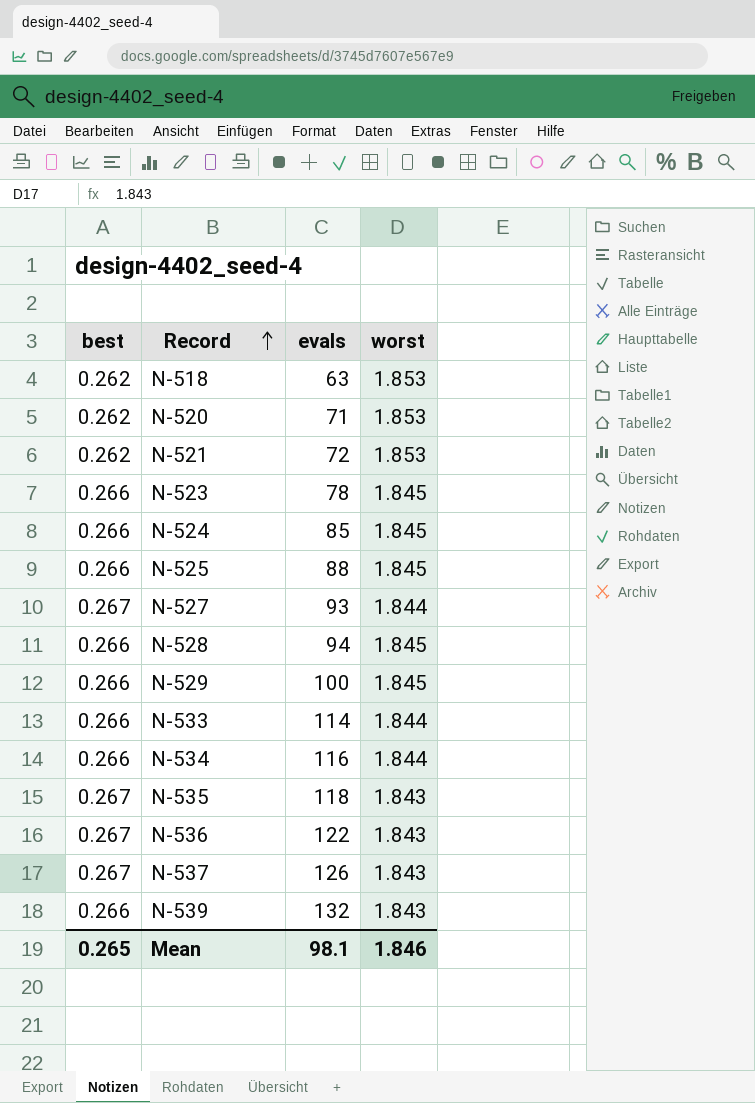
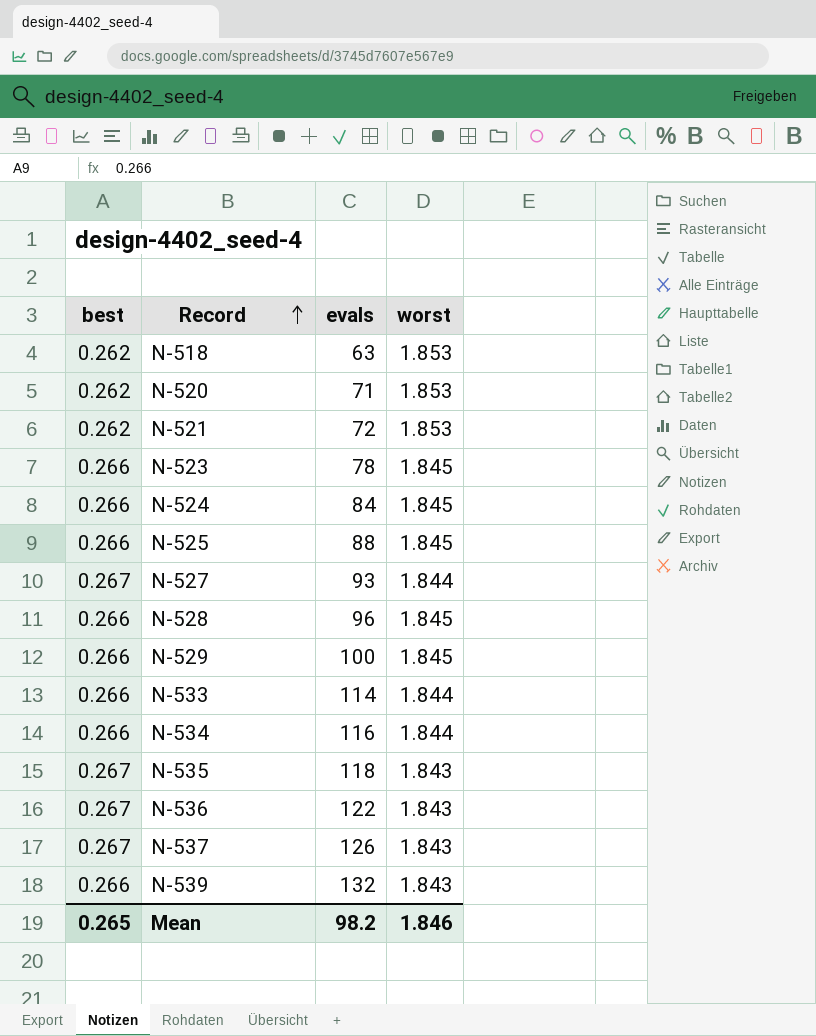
N-524 | evals: 85 -> 84
N-528 | evals: 94 -> 96
Mean | evals: 98.1 -> 98.2

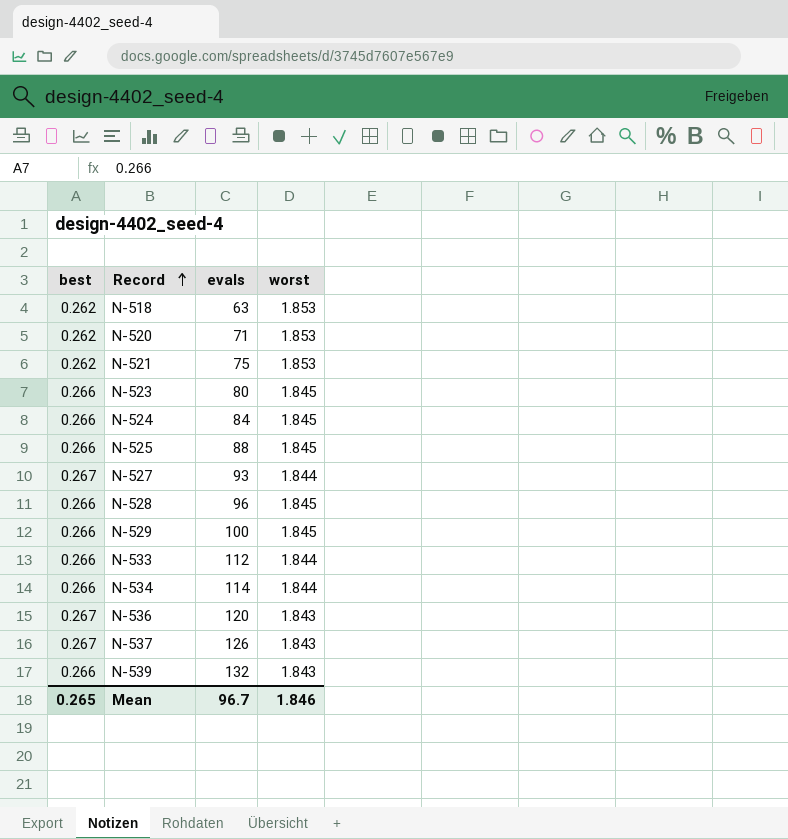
row N-535: 0.267 | 118 | 1.843 -> none
N-521 | evals: 72 -> 75
N-523 | evals: 78 -> 80
N-533 | evals: 114 -> 112
N-534 | evals: 116 -> 114
N-536 | evals: 122 -> 120
Mean | evals: 98.2 -> 96.7

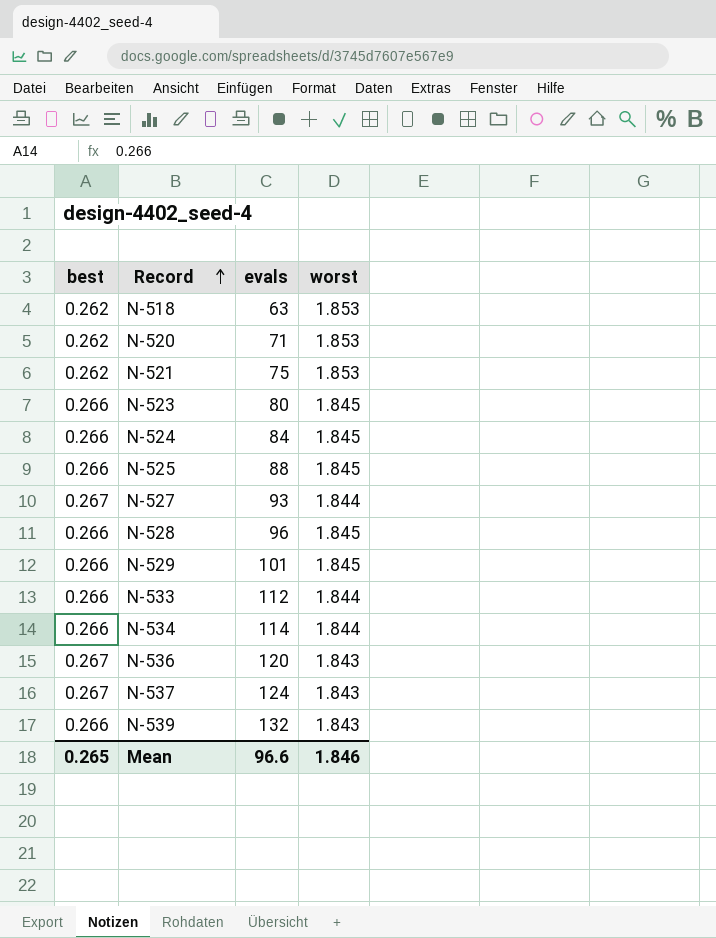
N-529 | evals: 100 -> 101
N-537 | evals: 126 -> 124
Mean | evals: 96.7 -> 96.6

